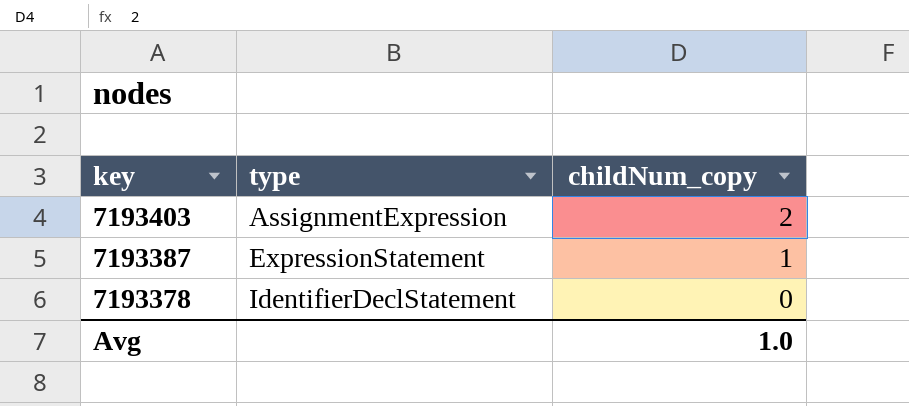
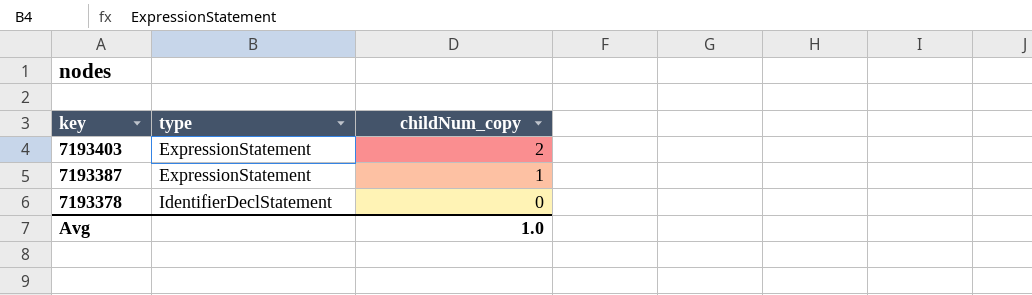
7193403 | type: AssignmentExpression -> ExpressionStatement

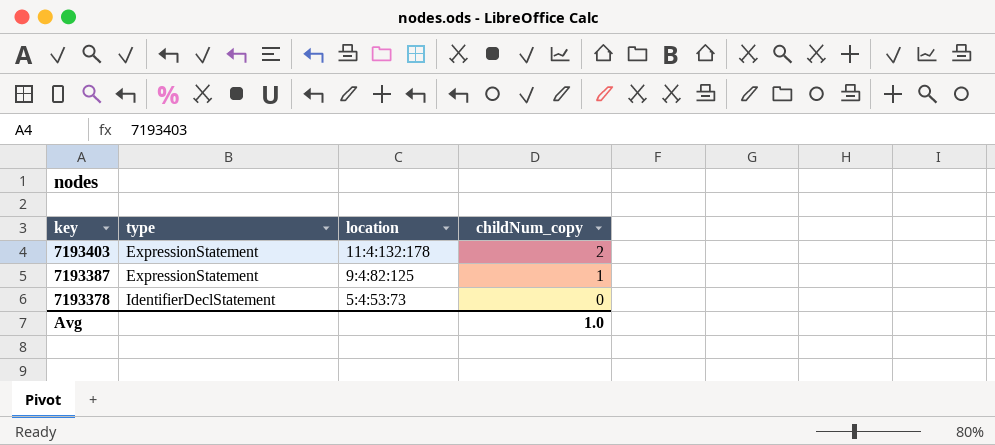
column location | position: none -> 3

